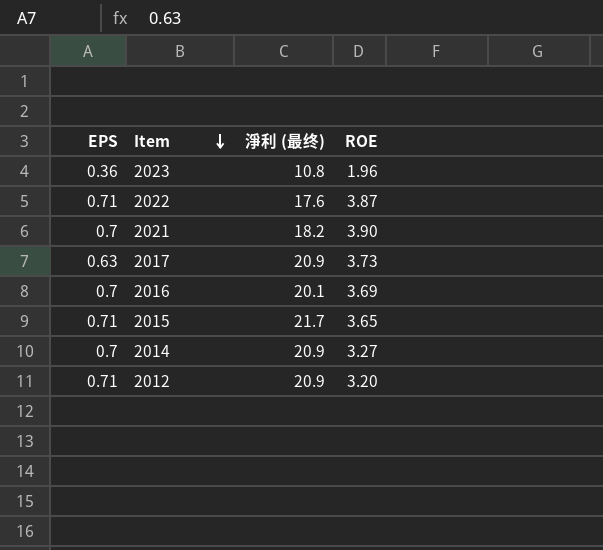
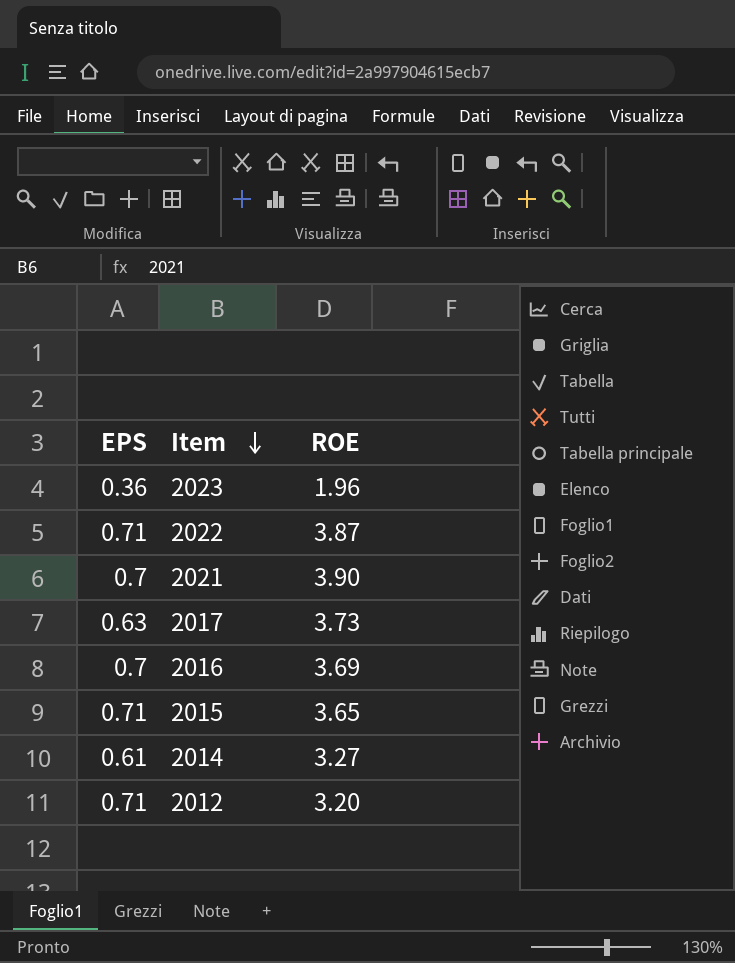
column 淨利 (最终) | position: 3 -> none
2014 | EPS: 0.7 -> 0.61

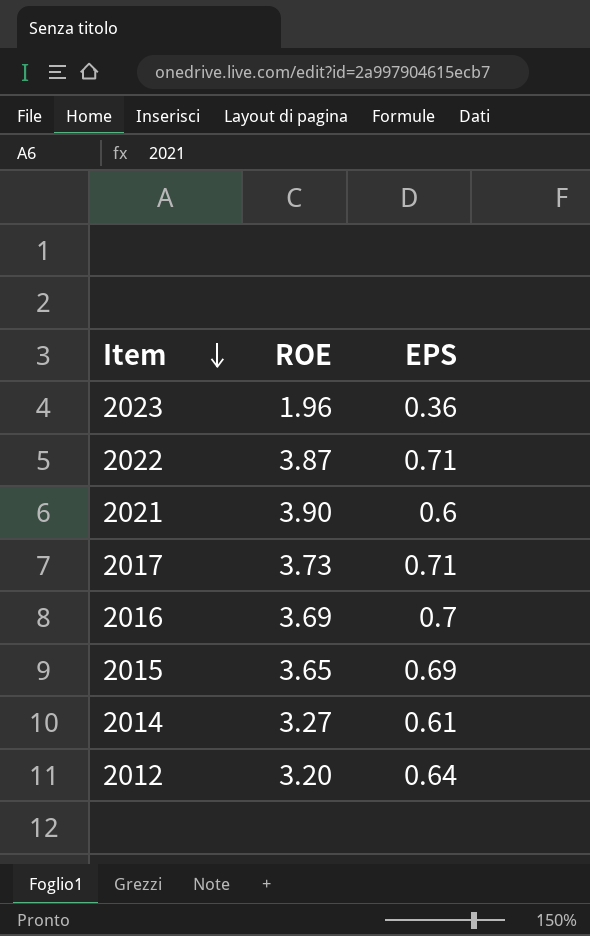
column EPS | position: 1 -> 3
2021 | EPS: 0.7 -> 0.6
2017 | EPS: 0.63 -> 0.71
2015 | EPS: 0.71 -> 0.69
2012 | EPS: 0.71 -> 0.64

